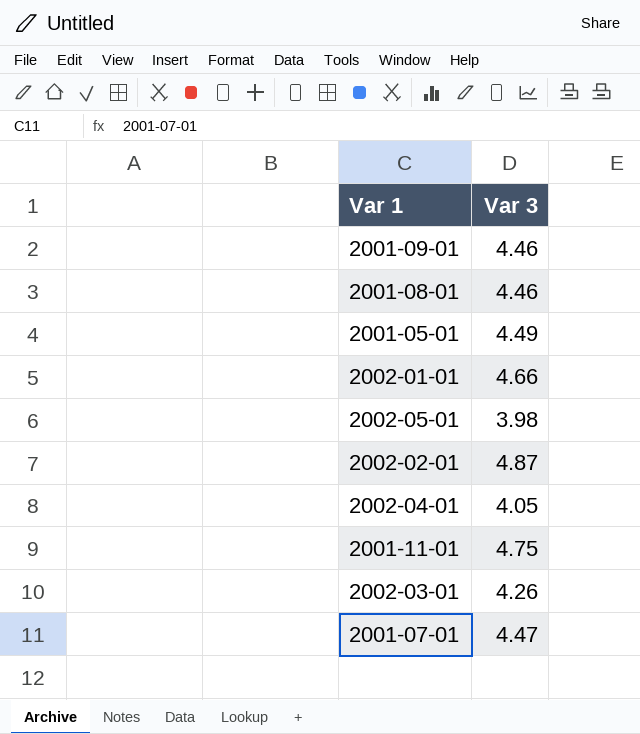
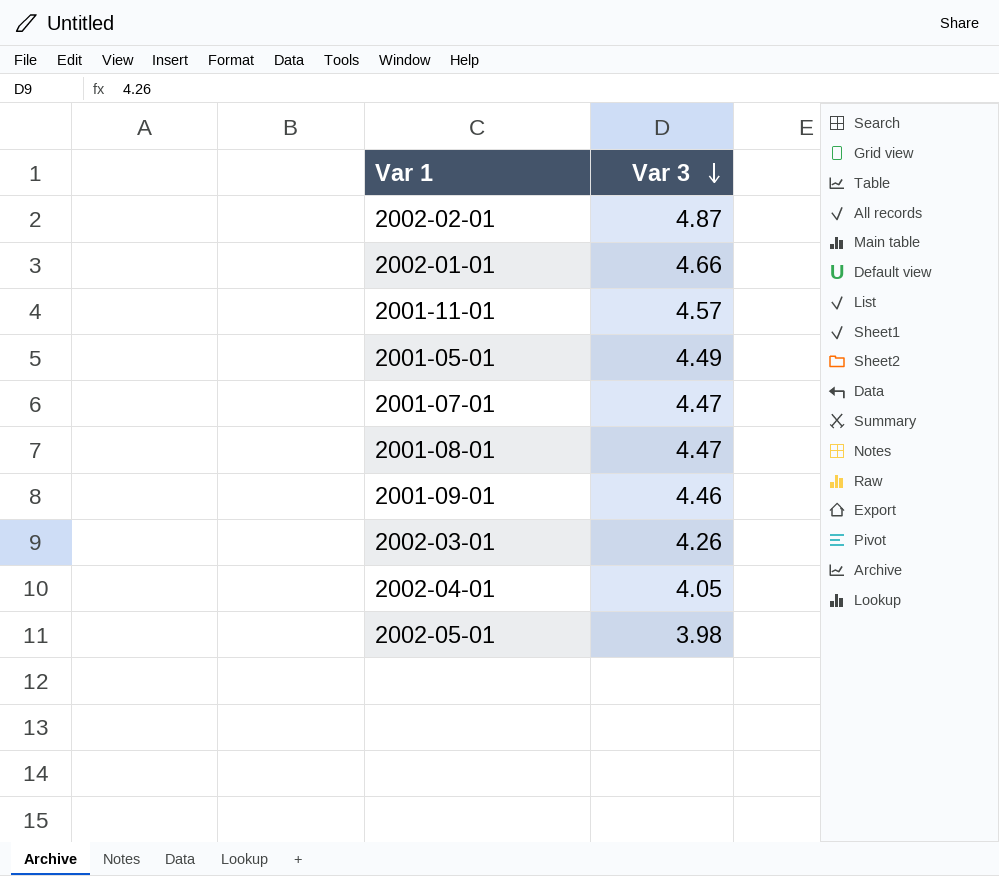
row order: none -> Var 3 descending
2001-11-01 | Var 3: 4.75 -> 4.57
2001-08-01 | Var 3: 4.46 -> 4.47

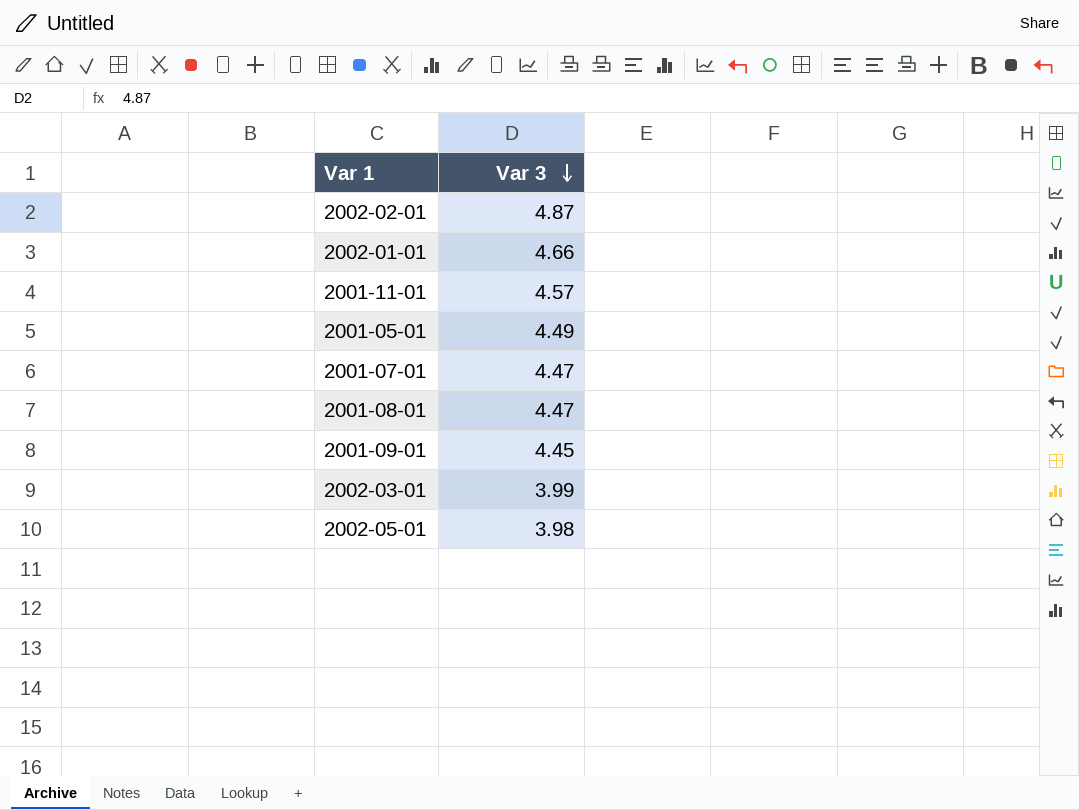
row 2002-04-01: 4.05 -> none
2001-09-01 | Var 3: 4.46 -> 4.45
2002-03-01 | Var 3: 4.26 -> 3.99

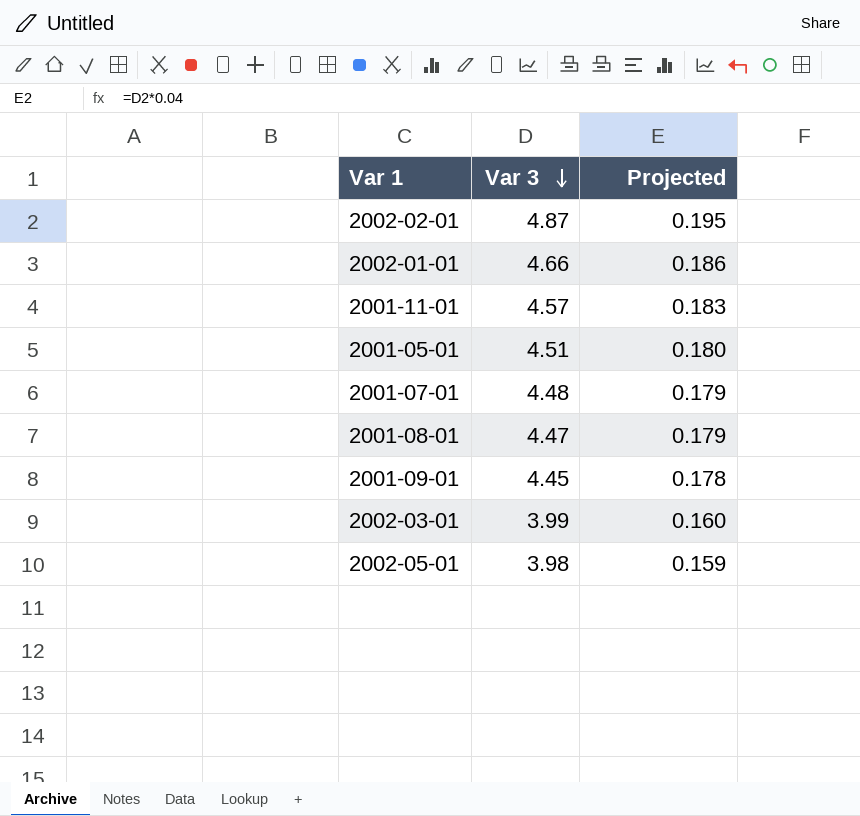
column Projected | formula: none -> [Var 3] * 0.04
2001-05-01 | Var 3: 4.49 -> 4.51
2001-07-01 | Var 3: 4.47 -> 4.48

